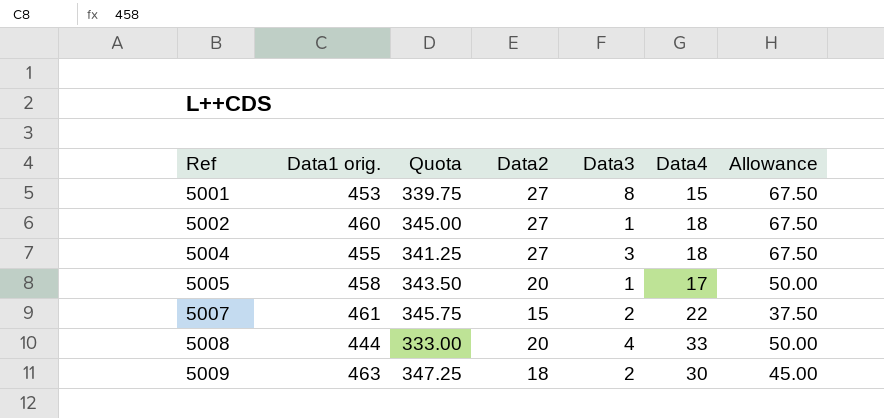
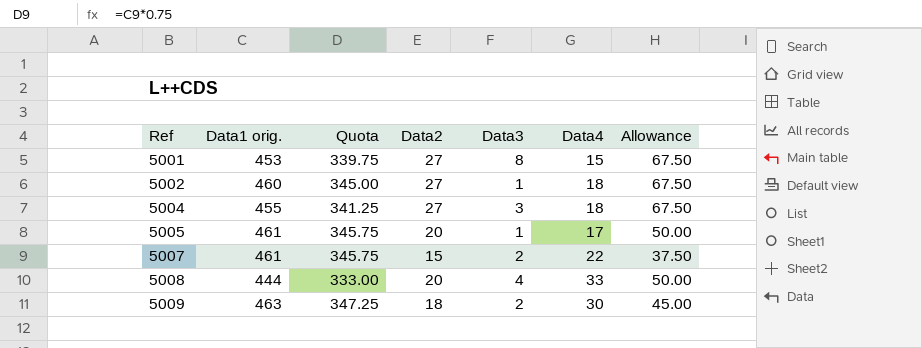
5005 | Data1 orig.: 458 -> 461
5005 | Quota: 343.50 -> 345.75

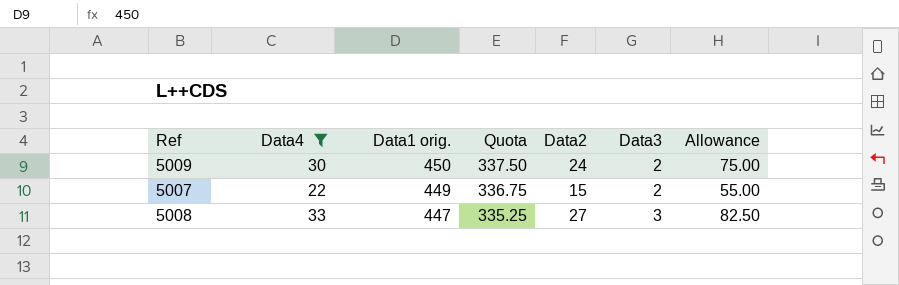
filter: none -> Data4 >= 22
row order: Ref ascending -> Data1 orig. descending
column Data4 | position: 6 -> 2
column Allowance | formula: [Data2] * 2.5 -> [Data4] * 2.5
5009 | Data1 orig.: 463 -> 450
5009 | Quota: 347.25 -> 337.50
5009 | Data2: 18 -> 24
5007 | Data1 orig.: 461 -> 449
5007 | Quota: 345.75 -> 336.75
5008 | Data1 orig.: 444 -> 447
5008 | Quota: 333.00 -> 335.25
5008 | Data2: 20 -> 27
5008 | Data3: 4 -> 3

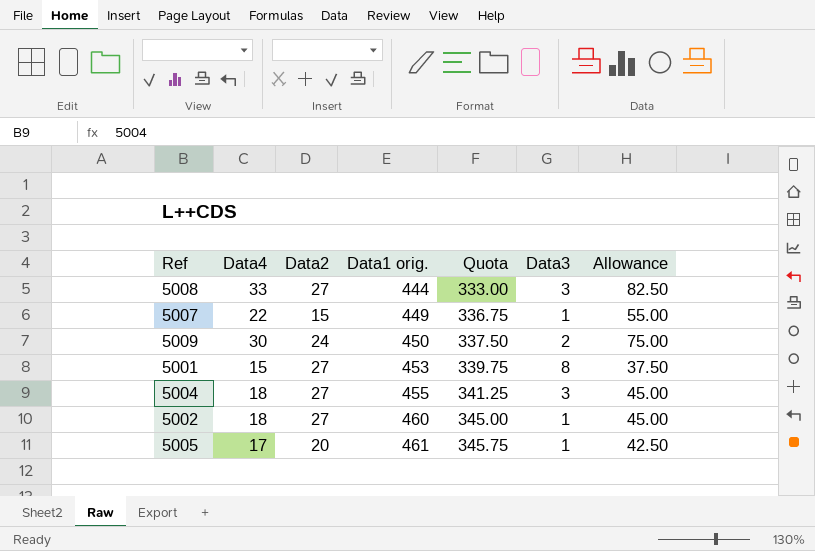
filter: Data4 >= 22 -> none
row order: Data1 orig. descending -> Data1 orig. ascending
column Data2 | position: 5 -> 3
5008 | Data1 orig.: 447 -> 444
5008 | Quota: 335.25 -> 333.00
5007 | Data3: 2 -> 1

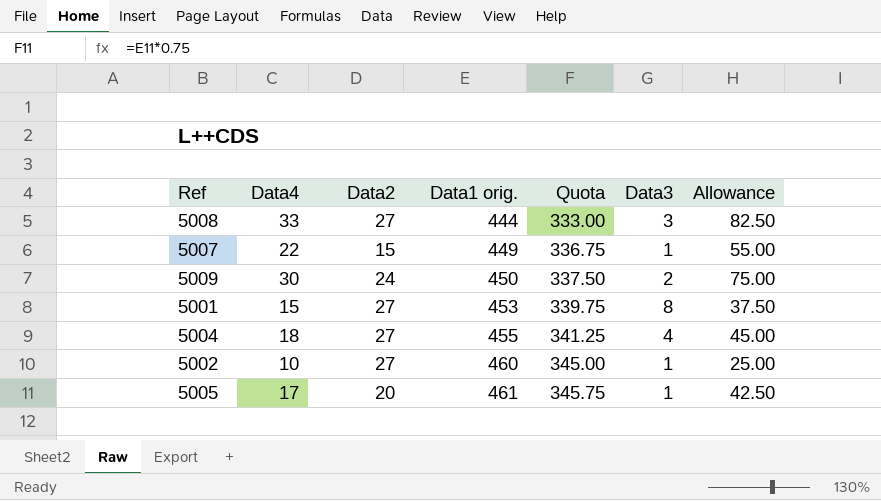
5004 | Data3: 3 -> 4
5002 | Data4: 18 -> 10
5002 | Allowance: 45.00 -> 25.00

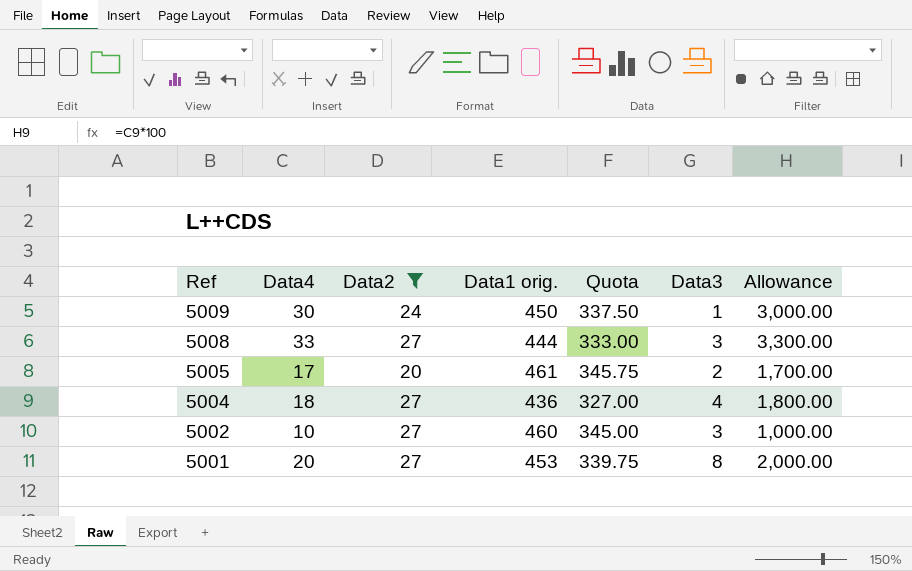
filter: none -> Data2 != 15
row order: Data1 orig. ascending -> Ref descending
column Allowance | formula: [Data4] * 2.5 -> [Data4] * 100
5009 | Data3: 2 -> 1
5005 | Data3: 1 -> 2
5004 | Data1 orig.: 455 -> 436
5004 | Quota: 341.25 -> 327.00
5002 | Data3: 1 -> 3
5001 | Data4: 15 -> 20

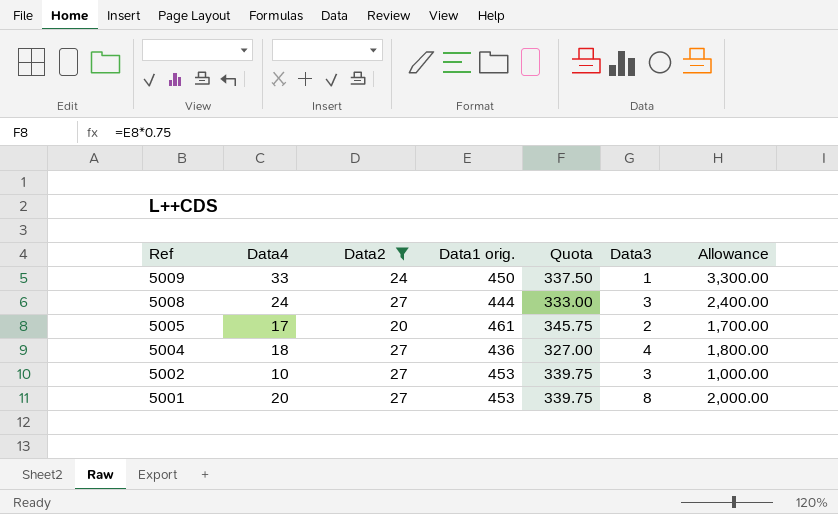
5009 | Data4: 30 -> 33
5009 | Allowance: 3,000.00 -> 3,300.00
5008 | Data4: 33 -> 24
5008 | Allowance: 3,300.00 -> 2,400.00
5002 | Data1 orig.: 460 -> 453
5002 | Quota: 345.00 -> 339.75

